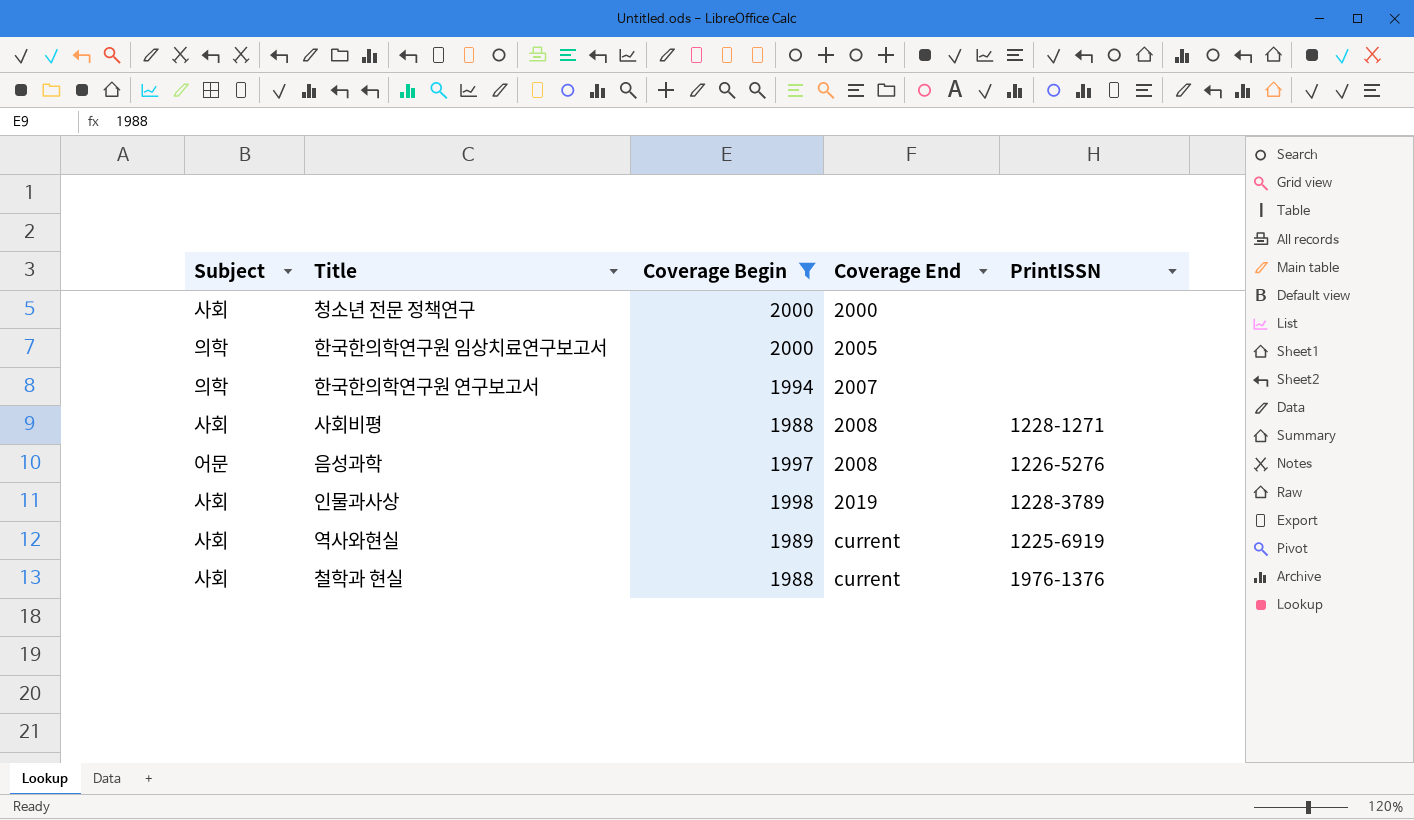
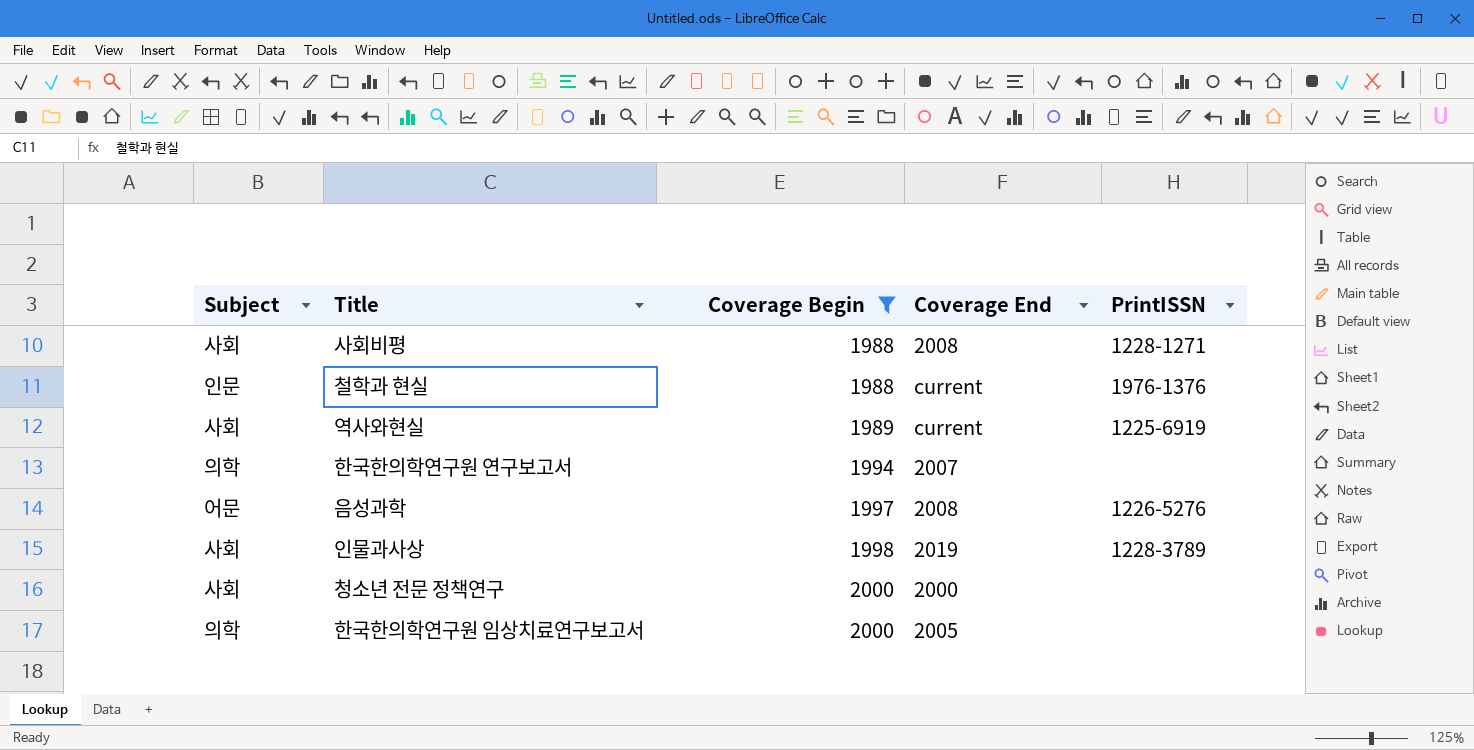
row order: Coverage End ascending -> Coverage Begin ascending
철학과 현실 | Subject: 사회 -> 인문

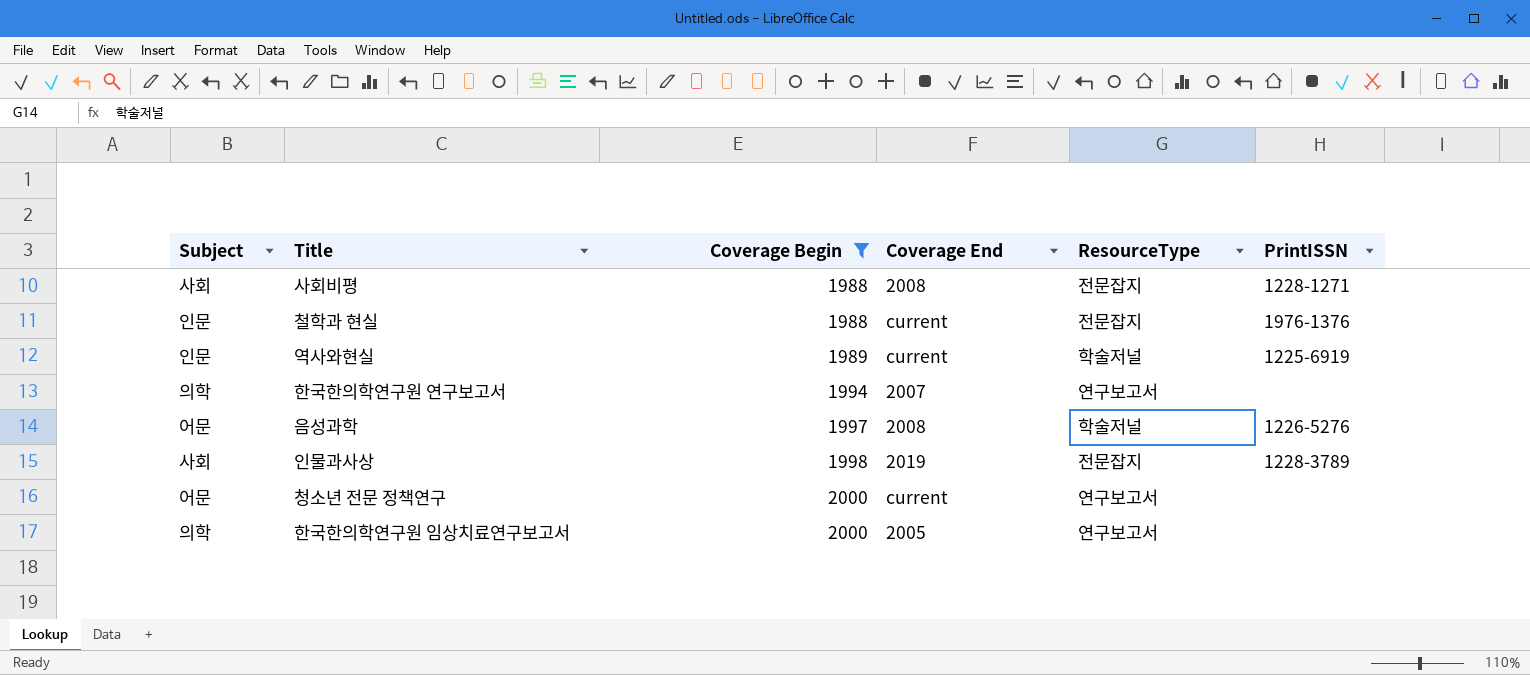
column ResourceType | position: none -> 5
역사와현실 | Subject: 사회 -> 인문
청소년 전문 정책연구 | Subject: 사회 -> 어문
청소년 전문 정책연구 | Coverage End: 2000 -> current

